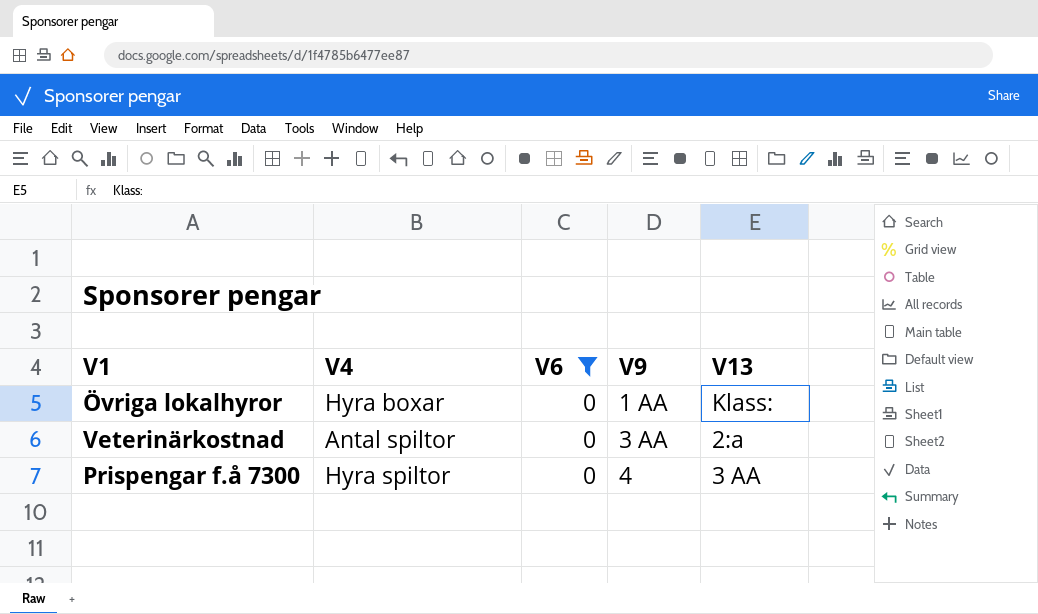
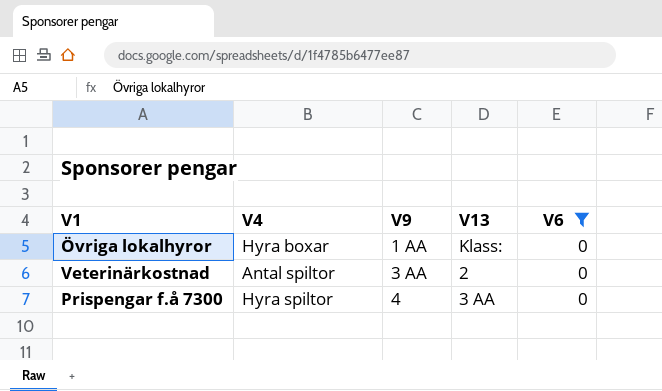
column V6 | position: 3 -> 5
Veterinärkostnad | V13: 2:a -> 2

